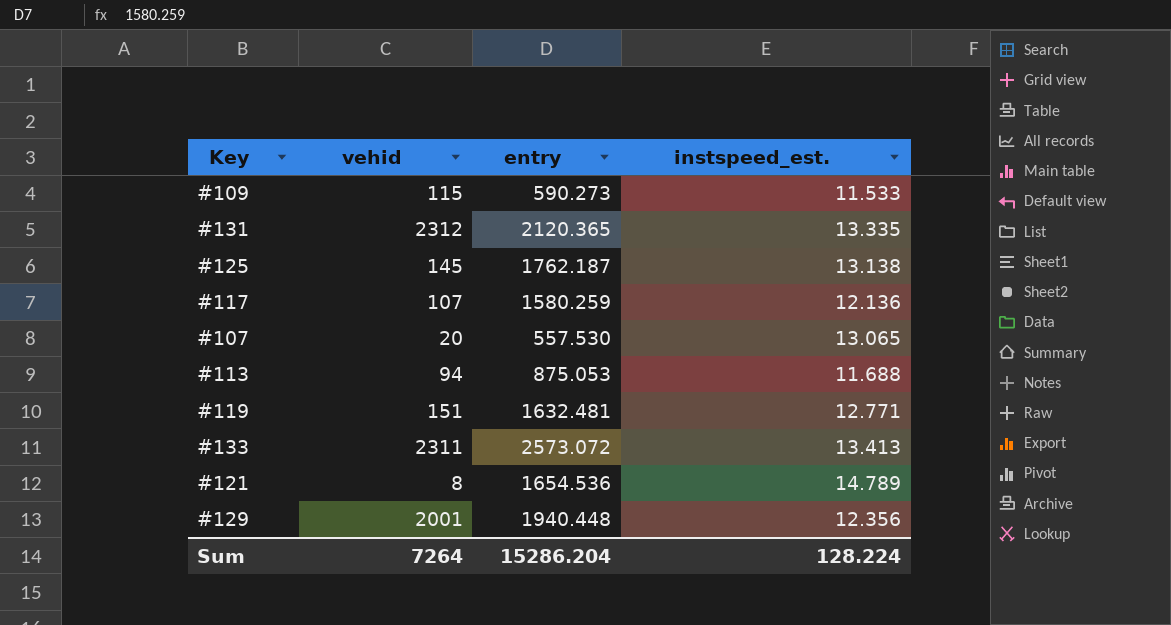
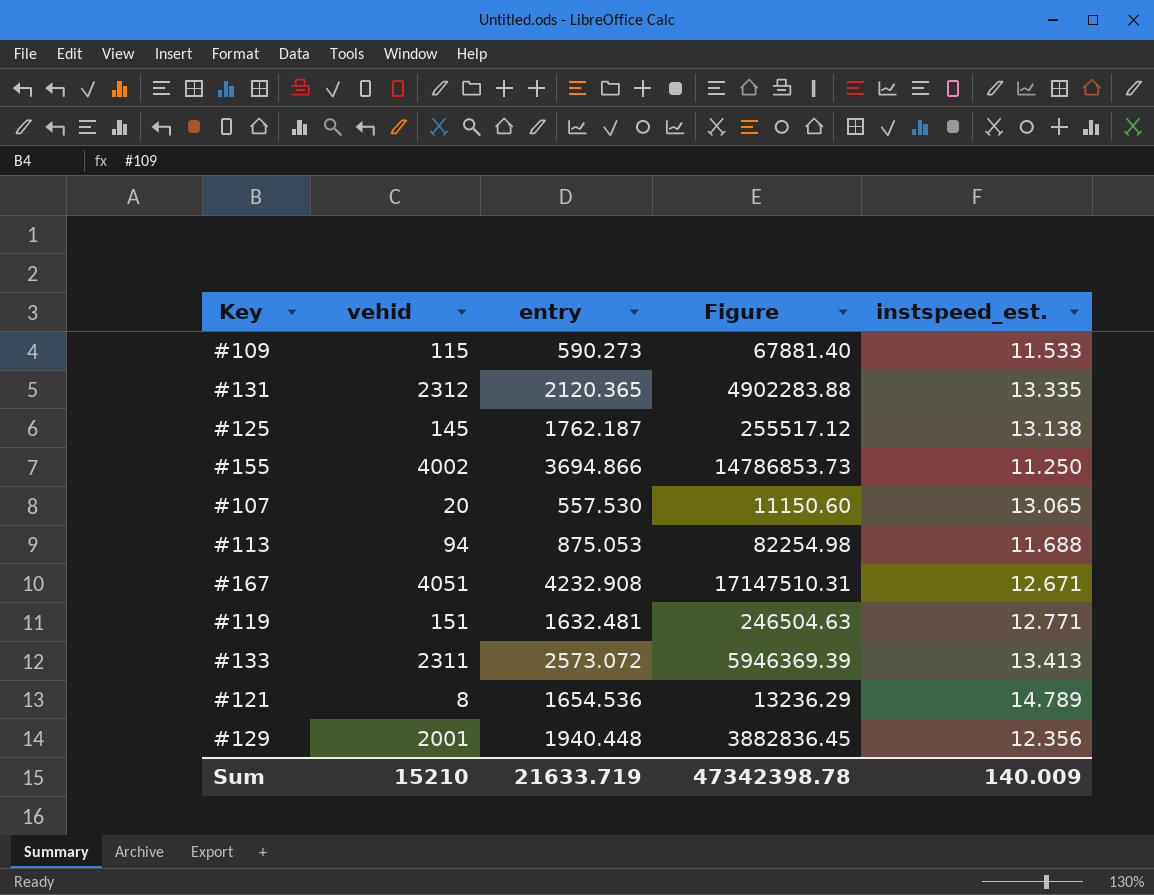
column Figure | formula: none -> [vehid] * [entry]
row #117: 107 | 1580.259 | 12.136 -> none
row #155: none -> 4002 | 3694.866 | 14786853.73 | 11.250
row #167: none -> 4051 | 4232.908 | 17147510.31 | 12.671
Sum | vehid: 7264 -> 15210
Sum | entry: 15286.204 -> 21633.719
Sum | instspeed_est.: 128.224 -> 140.009

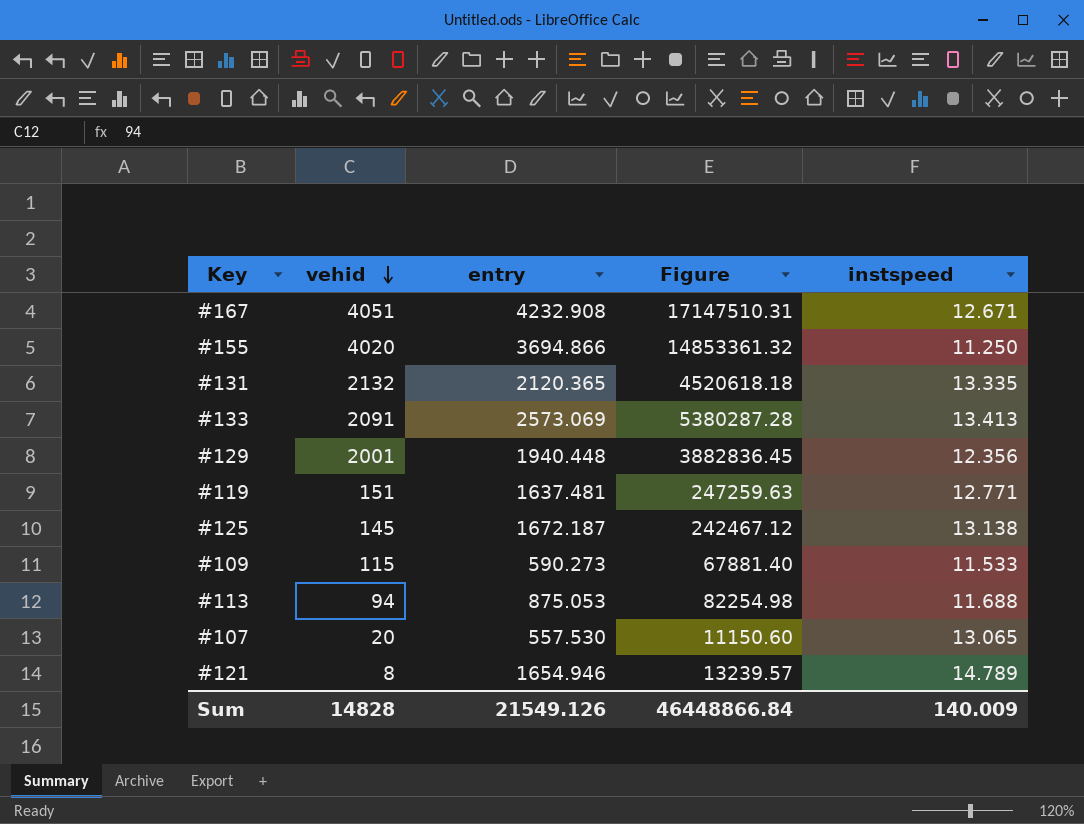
row order: none -> vehid descending
column name: instspeed_est. -> instspeed
#155 | vehid: 4002 -> 4020
#155 | Figure: 14786853.73 -> 14853361.32
#131 | vehid: 2312 -> 2132
#131 | Figure: 4902283.88 -> 4520618.18
#133 | vehid: 2311 -> 2091
#133 | entry: 2573.072 -> 2573.069
#133 | Figure: 5946369.39 -> 5380287.28
#119 | entry: 1632.481 -> 1637.481
#119 | Figure: 246504.63 -> 247259.63
#125 | entry: 1762.187 -> 1672.187
#125 | Figure: 255517.12 -> 242467.12
#121 | entry: 1654.536 -> 1654.946
#121 | Figure: 13236.29 -> 13239.57
Sum | vehid: 15210 -> 14828
Sum | entry: 21633.719 -> 21549.126
Sum | Figure: 47342398.78 -> 46448866.84

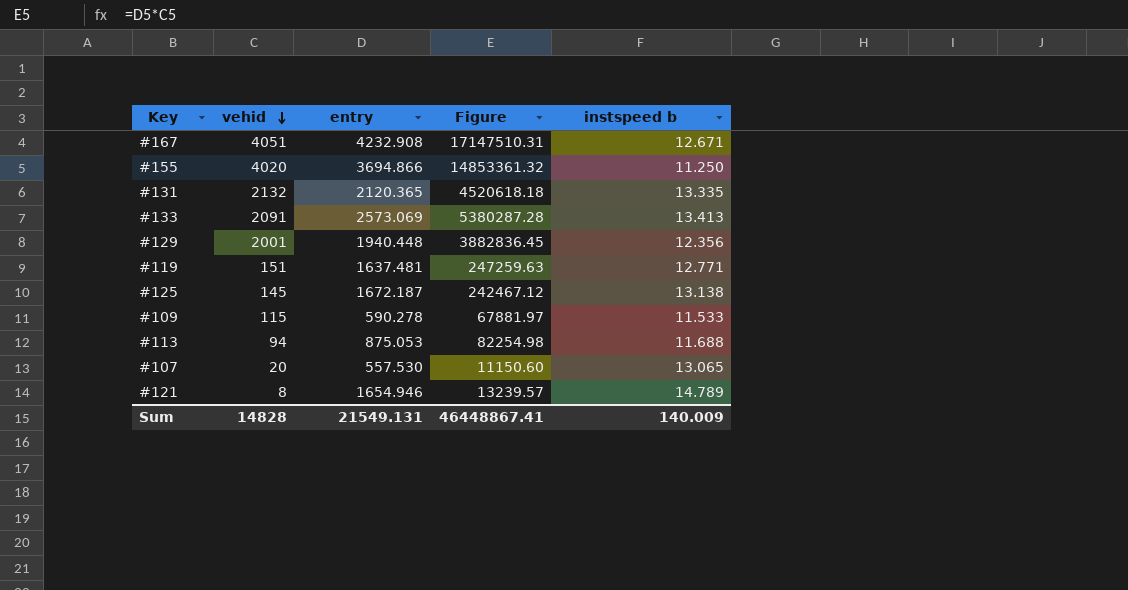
column name: instspeed -> instspeed b
#109 | entry: 590.273 -> 590.278
#109 | Figure: 67881.40 -> 67881.97
Sum | entry: 21549.126 -> 21549.131
Sum | Figure: 46448866.84 -> 46448867.41

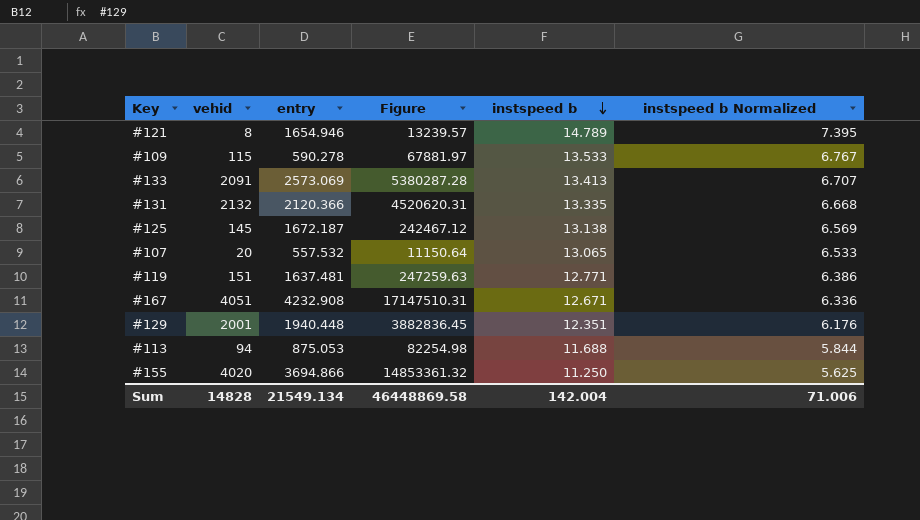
row order: vehid descending -> instspeed b descending
column instspeed b Normalized | formula: none -> [instspeed b] * 0.5
#109 | instspeed b: 11.533 -> 13.533
#131 | entry: 2120.365 -> 2120.366
#131 | Figure: 4520618.18 -> 4520620.31
#107 | entry: 557.530 -> 557.532
#107 | Figure: 11150.60 -> 11150.64
#129 | instspeed b: 12.356 -> 12.351
Sum | entry: 21549.131 -> 21549.134
Sum | Figure: 46448867.41 -> 46448869.58
Sum | instspeed b: 140.009 -> 142.004

